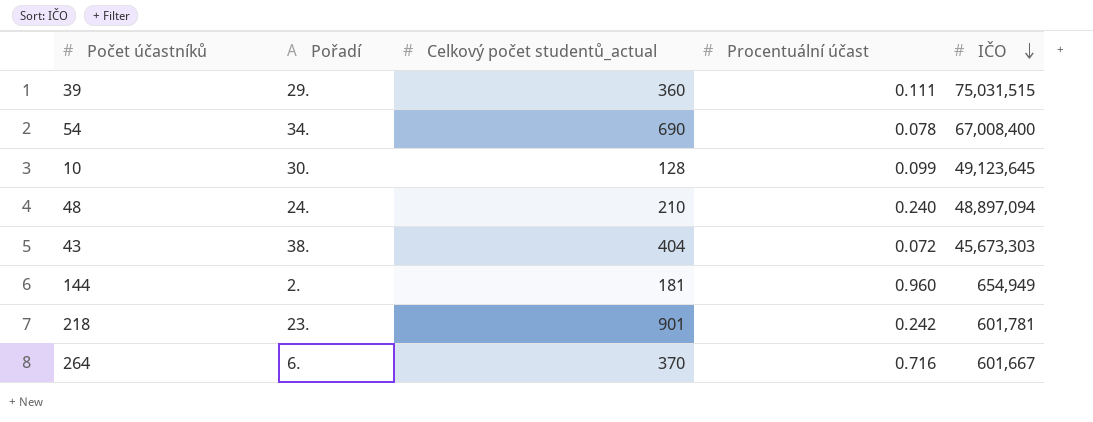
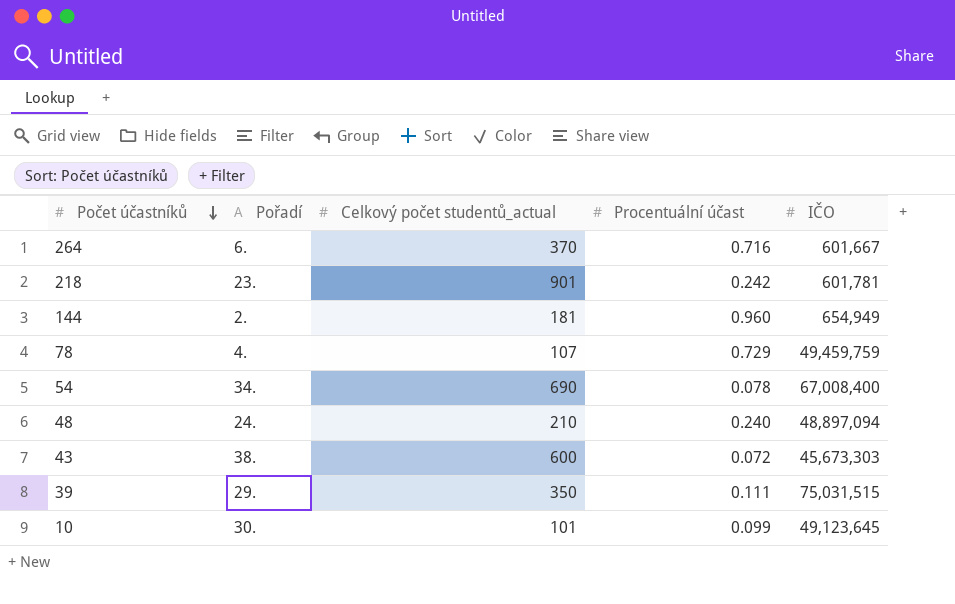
row order: IČO descending -> Počet účastníků descending
row 78: none -> 4. | 107 | 0.729 | 49,459,759
43 | Celkový počet studentů_actual: 404 -> 600
39 | Celkový počet studentů_actual: 360 -> 350
10 | Celkový počet studentů_actual: 128 -> 101

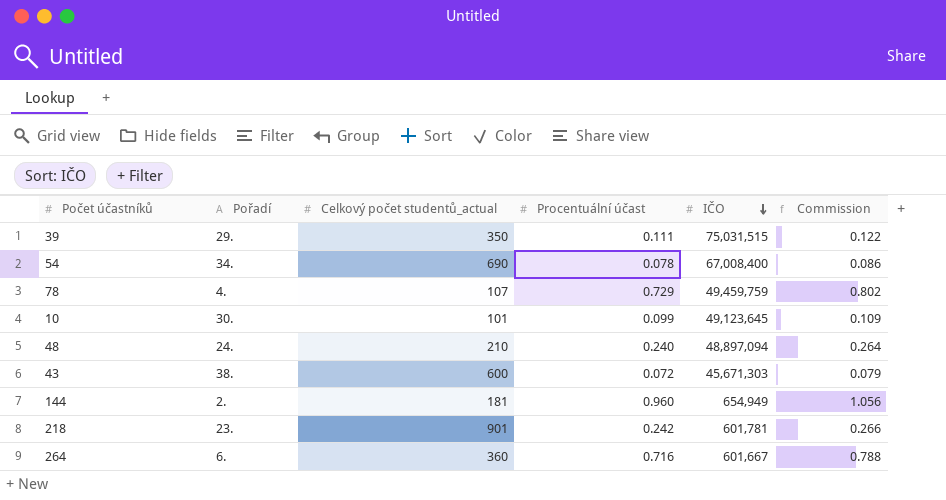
row order: Počet účastníků descending -> IČO descending
column Commission | formula: none -> [Procentuální účast] * 1.1
43 | IČO: 45,673,303 -> 45,671,303
264 | Celkový počet studentů_actual: 370 -> 360

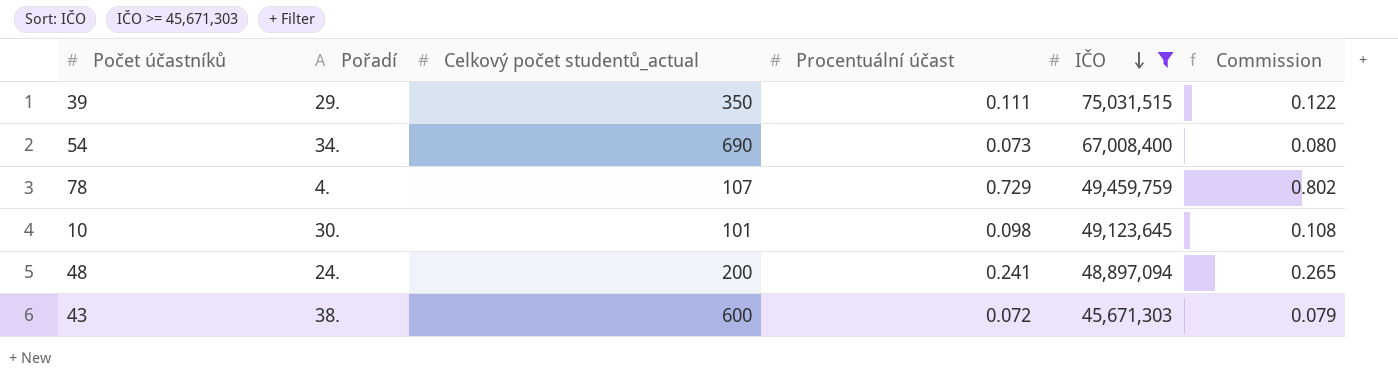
filter: none -> IČO >= 45,671,303
54 | Procentuální účast: 0.078 -> 0.073
54 | Commission: 0.086 -> 0.080
10 | Procentuální účast: 0.099 -> 0.098
10 | Commission: 0.109 -> 0.108
48 | Celkový počet studentů_actual: 210 -> 200
48 | Procentuální účast: 0.240 -> 0.241
48 | Commission: 0.264 -> 0.265

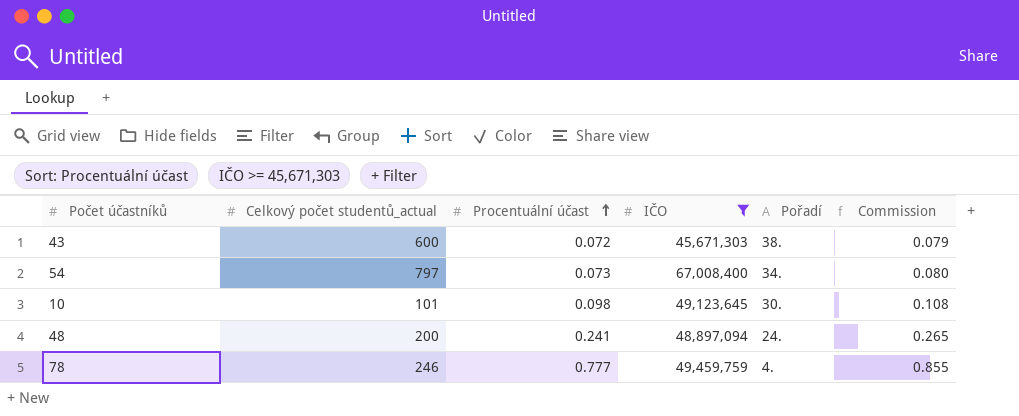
row order: IČO descending -> Procentuální účast ascending
column Pořadí | position: 2 -> 5
row 39: 29. | 350 | 0.111 | 75,031,515 | 0.122 -> none
54 | Celkový počet studentů_actual: 690 -> 797
78 | Celkový počet studentů_actual: 107 -> 246
78 | Procentuální účast: 0.729 -> 0.777
78 | Commission: 0.802 -> 0.855

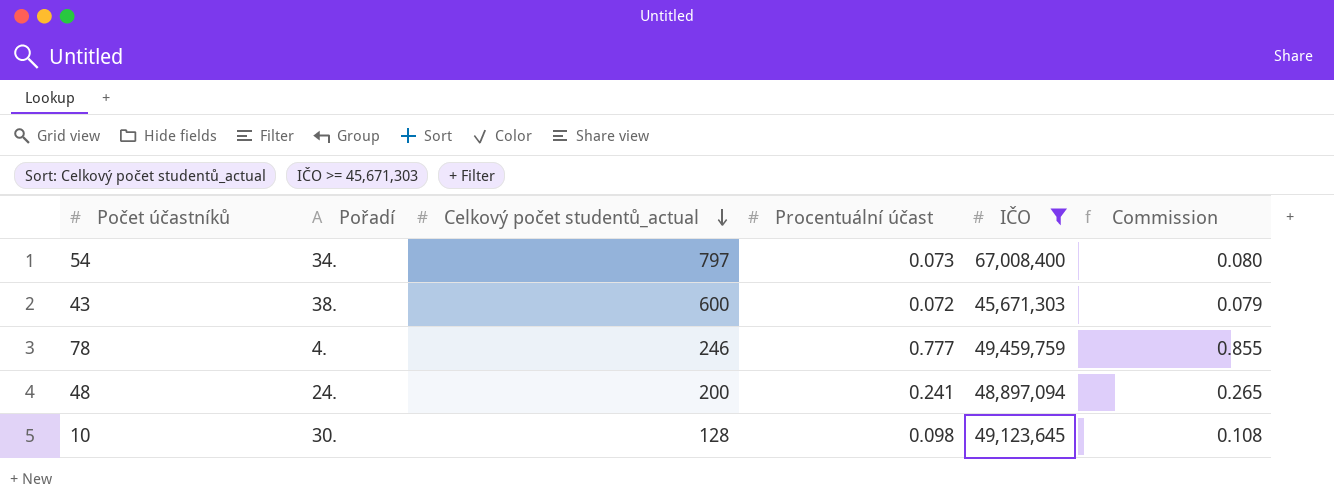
row order: Procentuální účast ascending -> Celkový počet studentů_actual descending
column Pořadí | position: 5 -> 2
10 | Celkový počet studentů_actual: 101 -> 128

